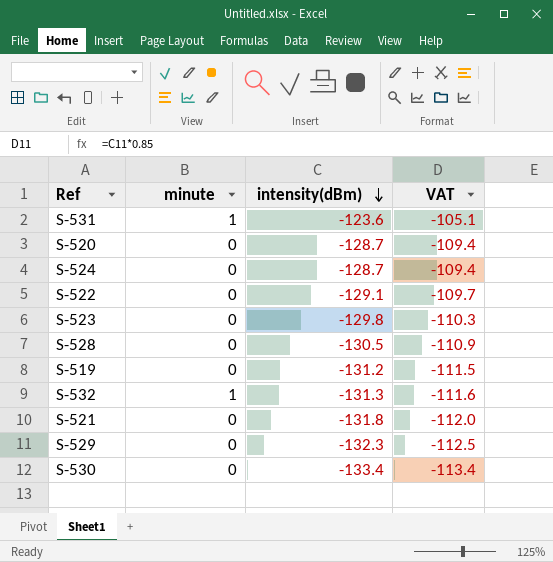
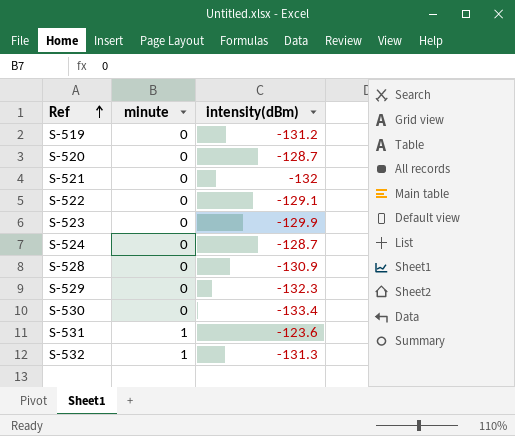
row order: intensity(dBm) descending -> Ref ascending
column VAT | formula: [intensity(dBm)] * 0.85 -> none
S-521 | intensity(dBm): -131.8 -> -132
S-523 | intensity(dBm): -129.8 -> -129.9
S-528 | intensity(dBm): -130.5 -> -130.9

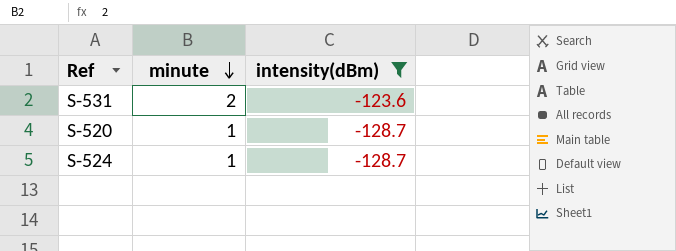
filter: none -> intensity(dBm) >= -128.7
row order: Ref ascending -> minute descending
S-531 | minute: 1 -> 2
S-520 | minute: 0 -> 1
S-524 | minute: 0 -> 1

